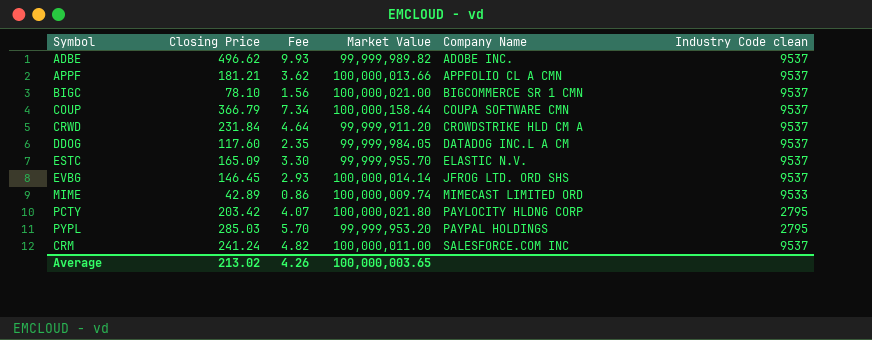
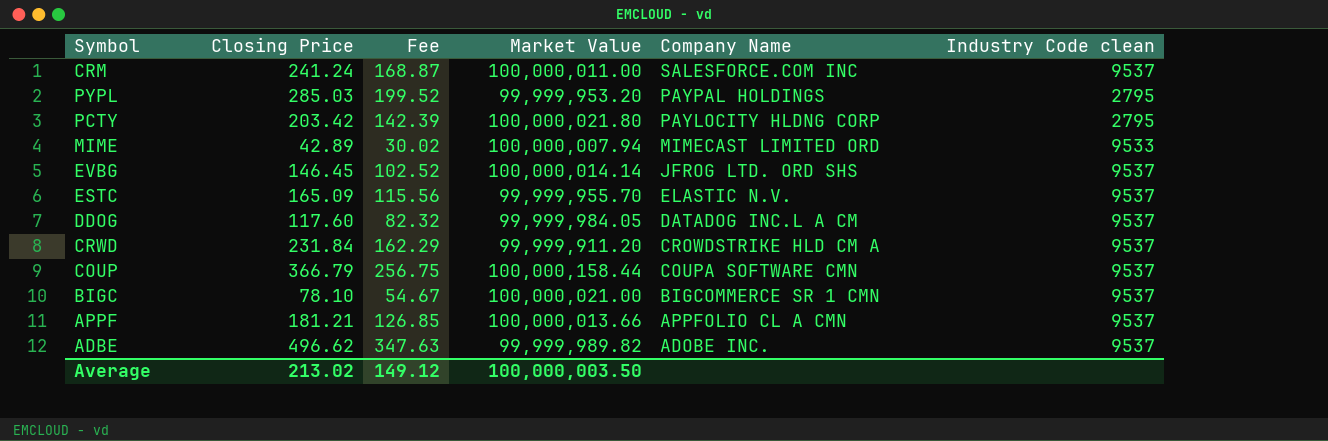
row order: Company Name ascending -> Company Name descending
column Fee | formula: [Closing Price] * 0.02 -> [Closing Price] * 0.7
MIME | Market Value: 100,000,009.74 -> 100,000,007.94
Average | Fee: 4.26 -> 149.12
Average | Market Value: 100,000,003.65 -> 100,000,003.50

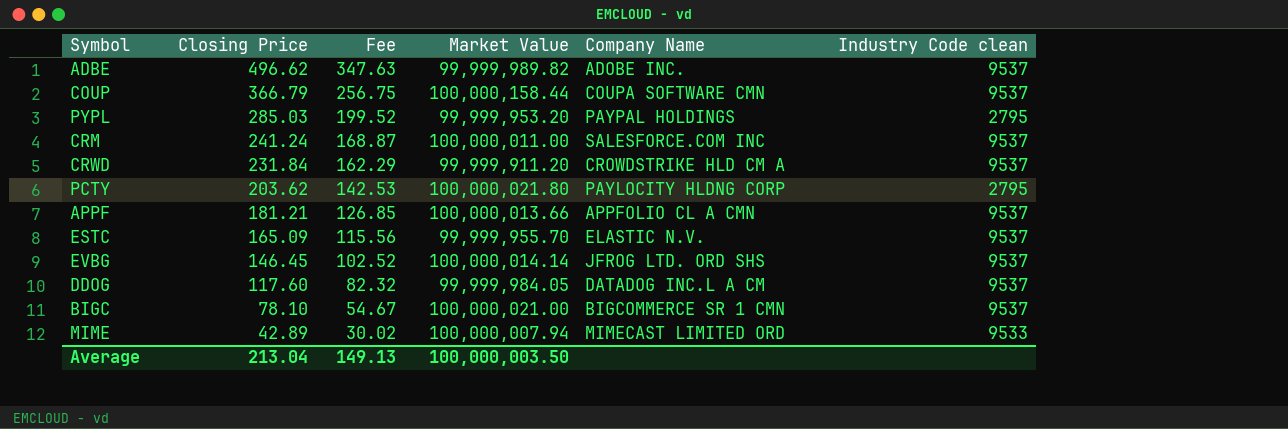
row order: Company Name descending -> Closing Price descending
PCTY | Closing Price: 203.42 -> 203.62
PCTY | Fee: 142.39 -> 142.53
Average | Closing Price: 213.02 -> 213.04
Average | Fee: 149.12 -> 149.13

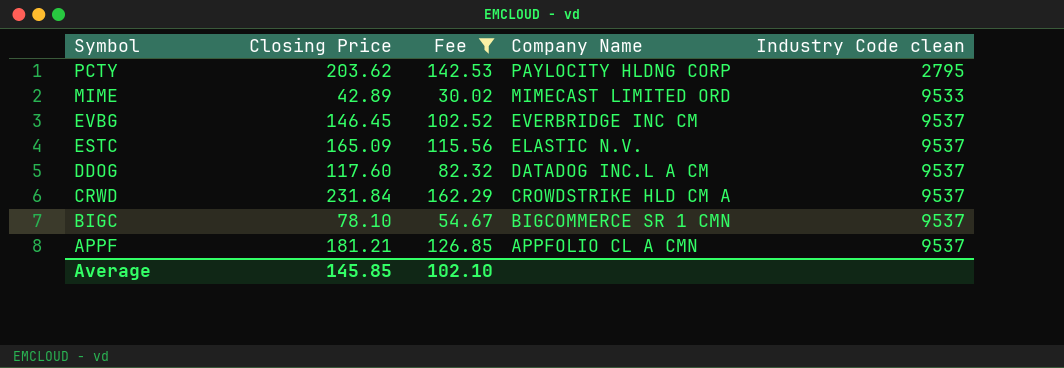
filter: none -> Fee <= 162.29
row order: Closing Price descending -> Symbol descending
column Market Value | position: 4 -> none
EVBG | Company Name: JFROG LTD. ORD SHS -> EVERBRIDGE INC CM
Average | Closing Price: 213.04 -> 145.85
Average | Fee: 149.13 -> 102.10

